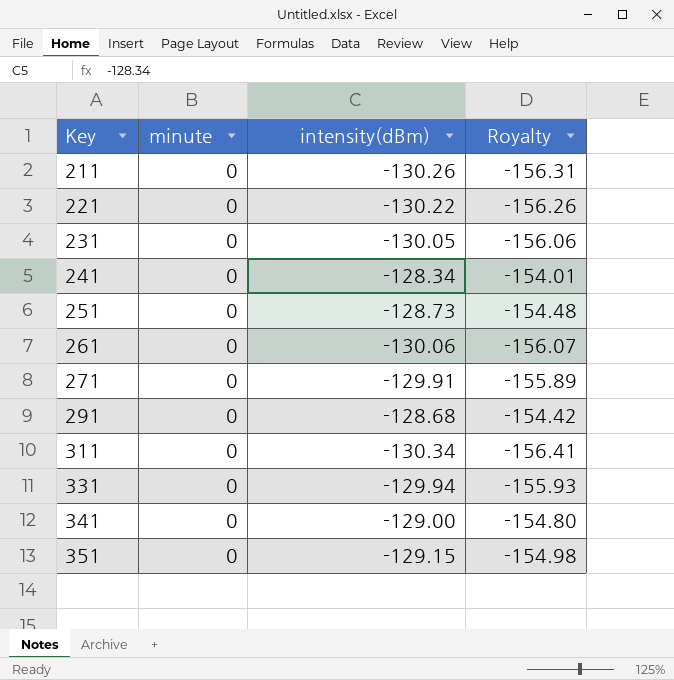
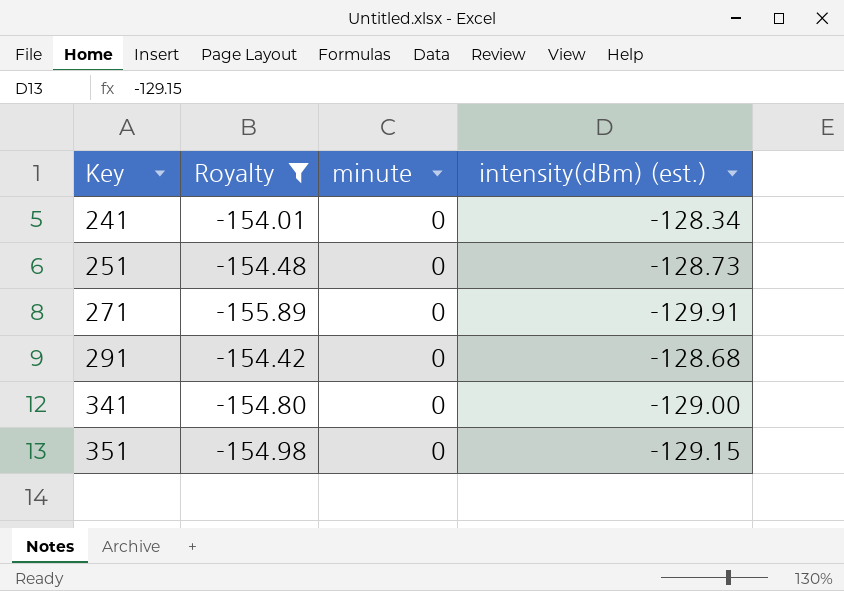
filter: none -> Royalty >= -155.89
column Royalty | position: 4 -> 2
column name: intensity(dBm) -> intensity(dBm) (est.)

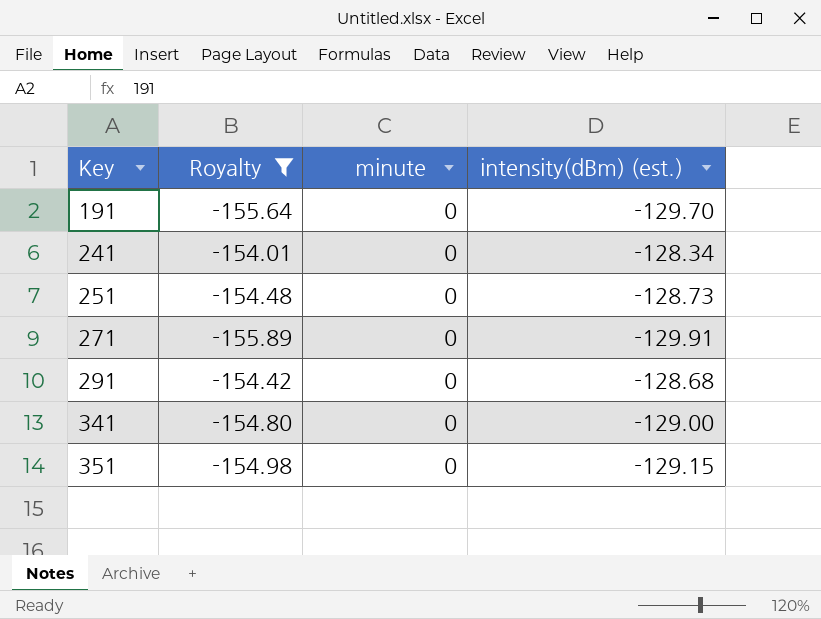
row 191: none -> -155.64 | 0 | -129.70

